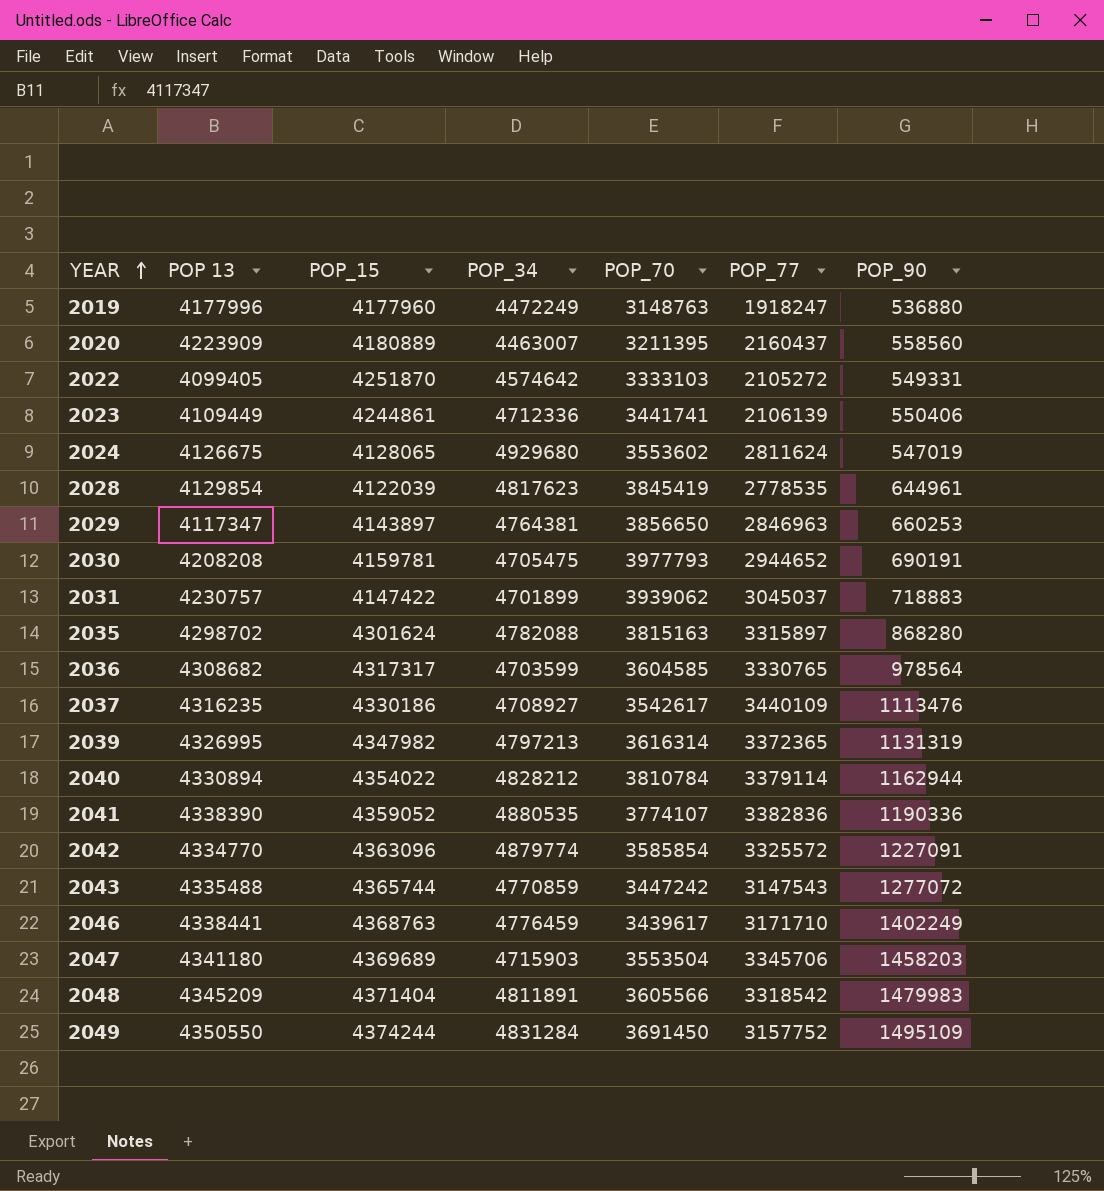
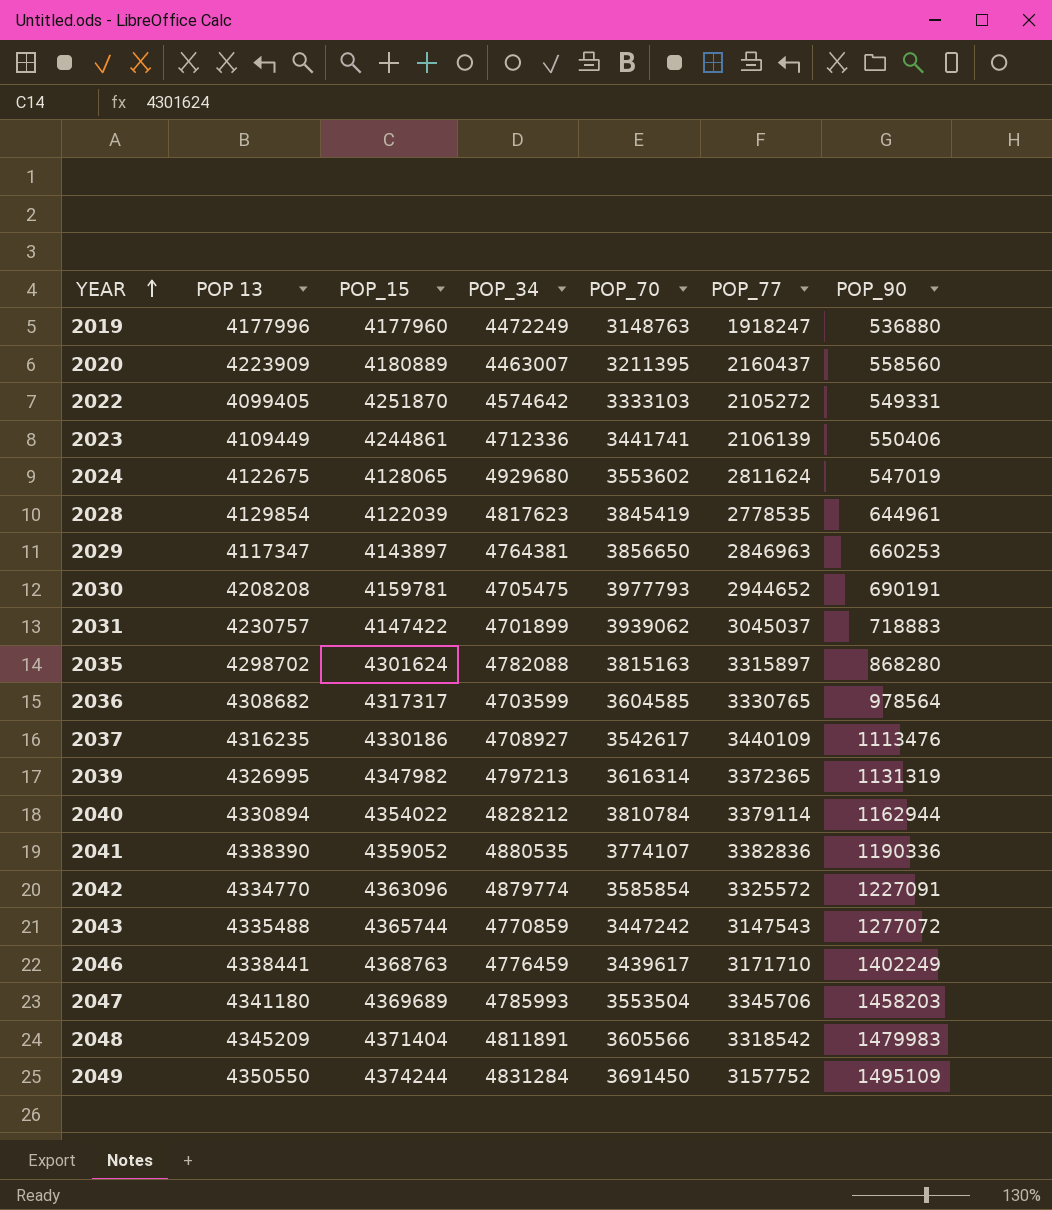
2024 | POP 13: 4126675 -> 4122675
2047 | POP_34: 4715903 -> 4785993

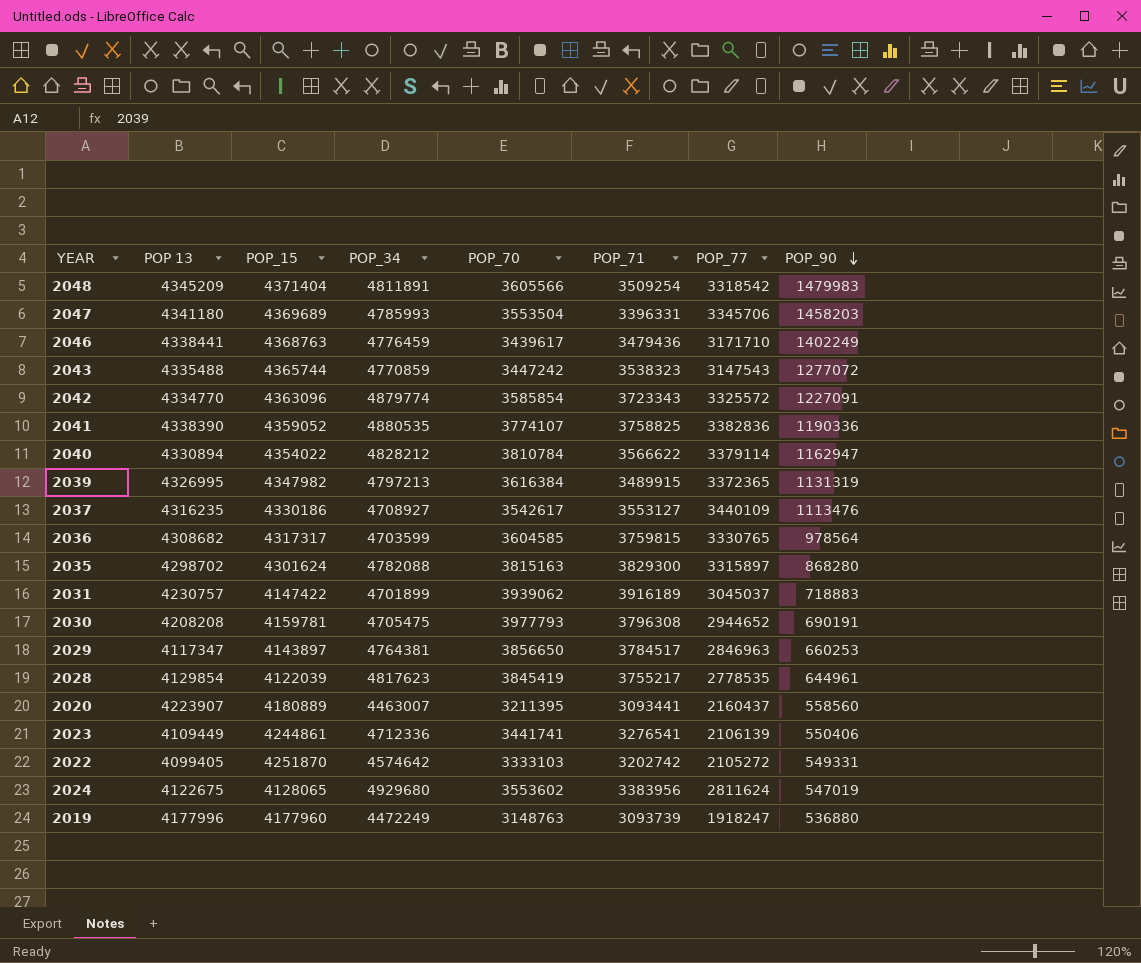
row order: YEAR ascending -> POP_90 descending
column POP_71 | position: none -> 6
row 2049: 4350550 | 4374244 | 4831284 | 3691450 | 3157752 | 1495109 -> none
2040 | POP_90: 1162944 -> 1162947
2039 | POP_70: 3616314 -> 3616384
2020 | POP 13: 4223909 -> 4223907

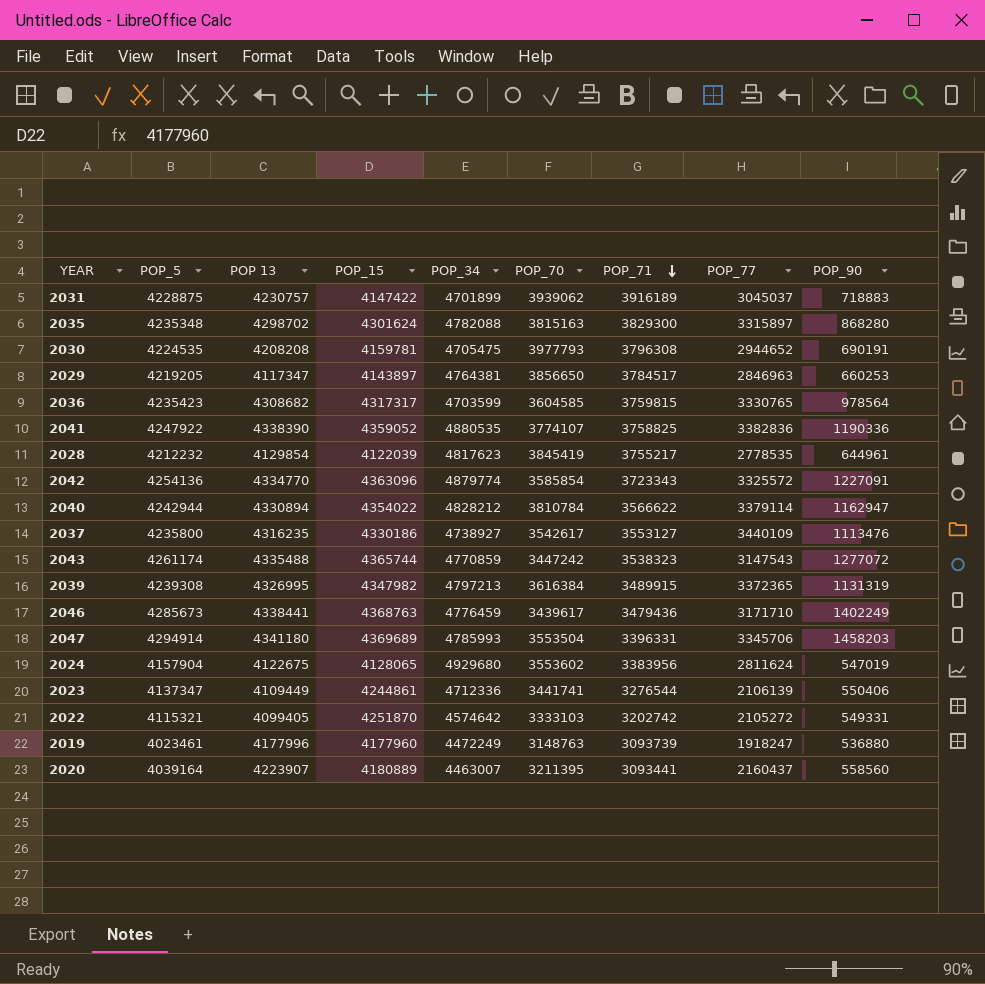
row order: POP_90 descending -> POP_71 descending
column POP_5 | position: none -> 2
row 2048: 4345209 | 4371404 | 4811891 | 3605566 | 3509254 | 3318542 | 1479983 -> none
2037 | POP_34: 4708927 -> 4738927
2023 | POP_71: 3276541 -> 3276544

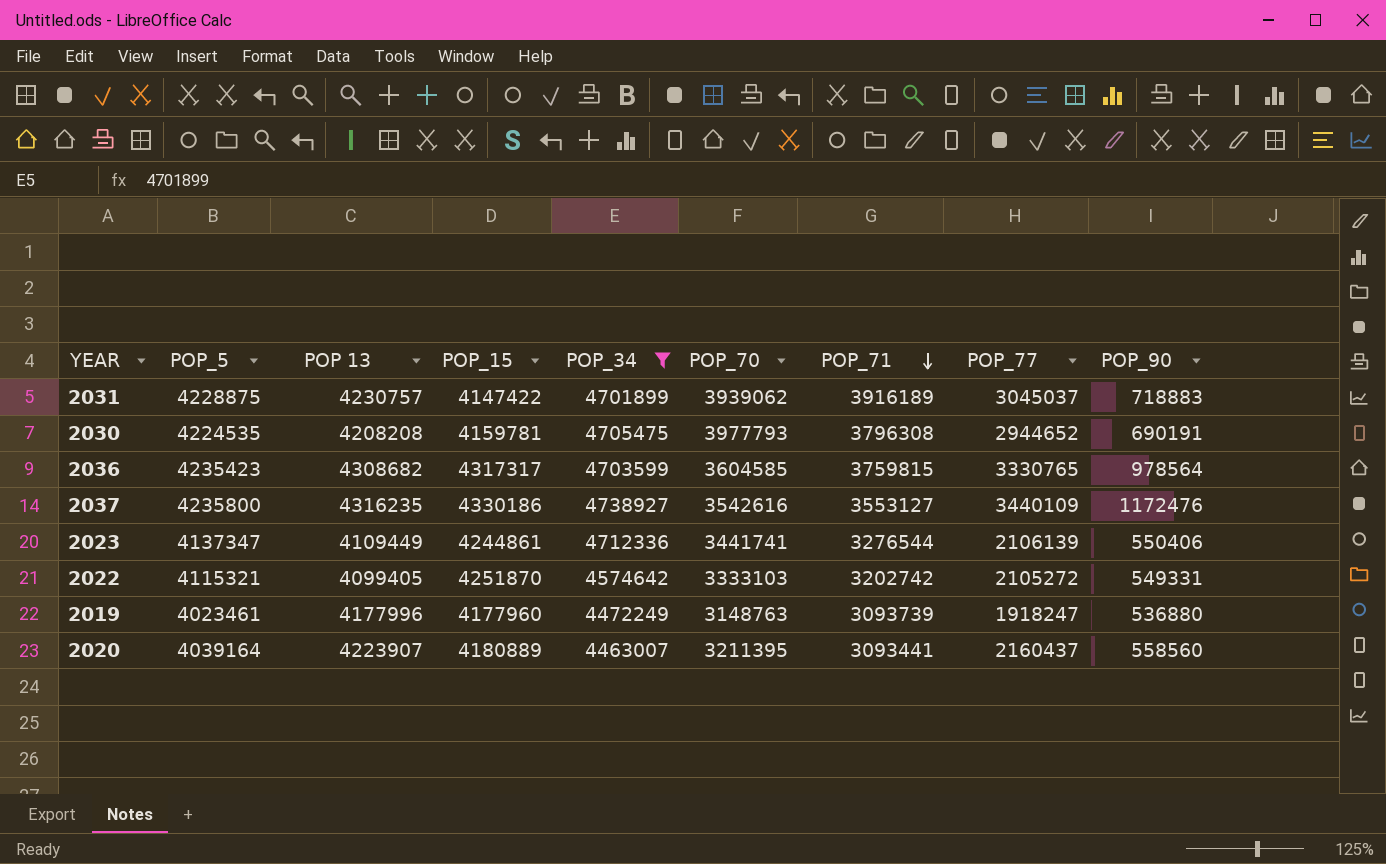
filter: none -> POP_34 <= 4738927
2037 | POP_70: 3542617 -> 3542616
2037 | POP_90: 1113476 -> 1172476

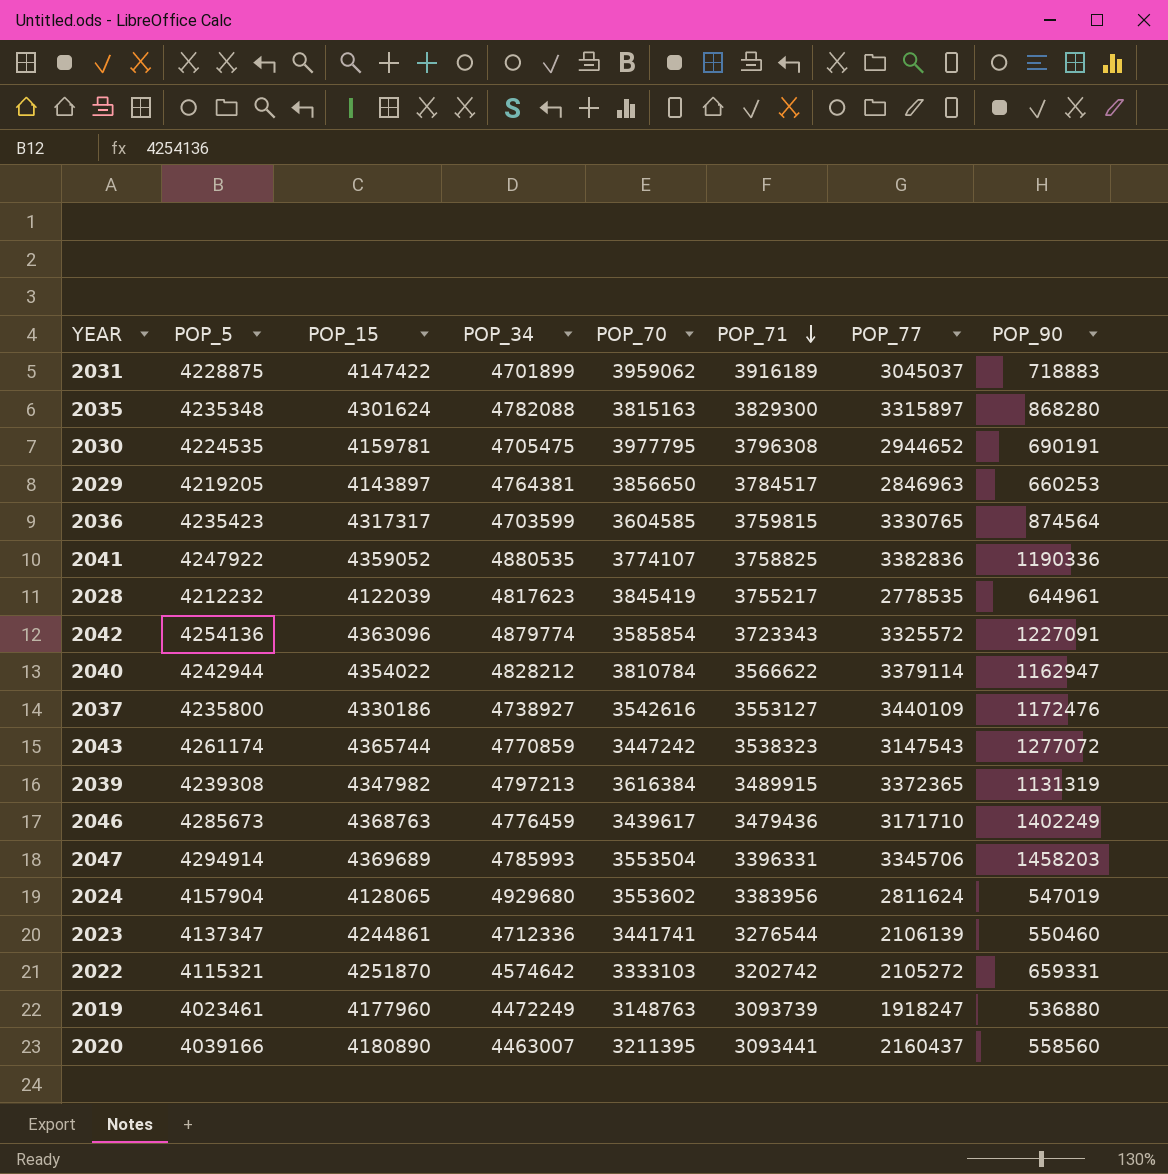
filter: POP_34 <= 4738927 -> none
column POP 13 | position: 3 -> none
2031 | POP_70: 3939062 -> 3959062
2030 | POP_70: 3977793 -> 3977795
2036 | POP_90: 978564 -> 874564
2023 | POP_90: 550406 -> 550460
2022 | POP_90: 549331 -> 659331
2020 | POP_5: 4039164 -> 4039166
2020 | POP_15: 4180889 -> 4180890

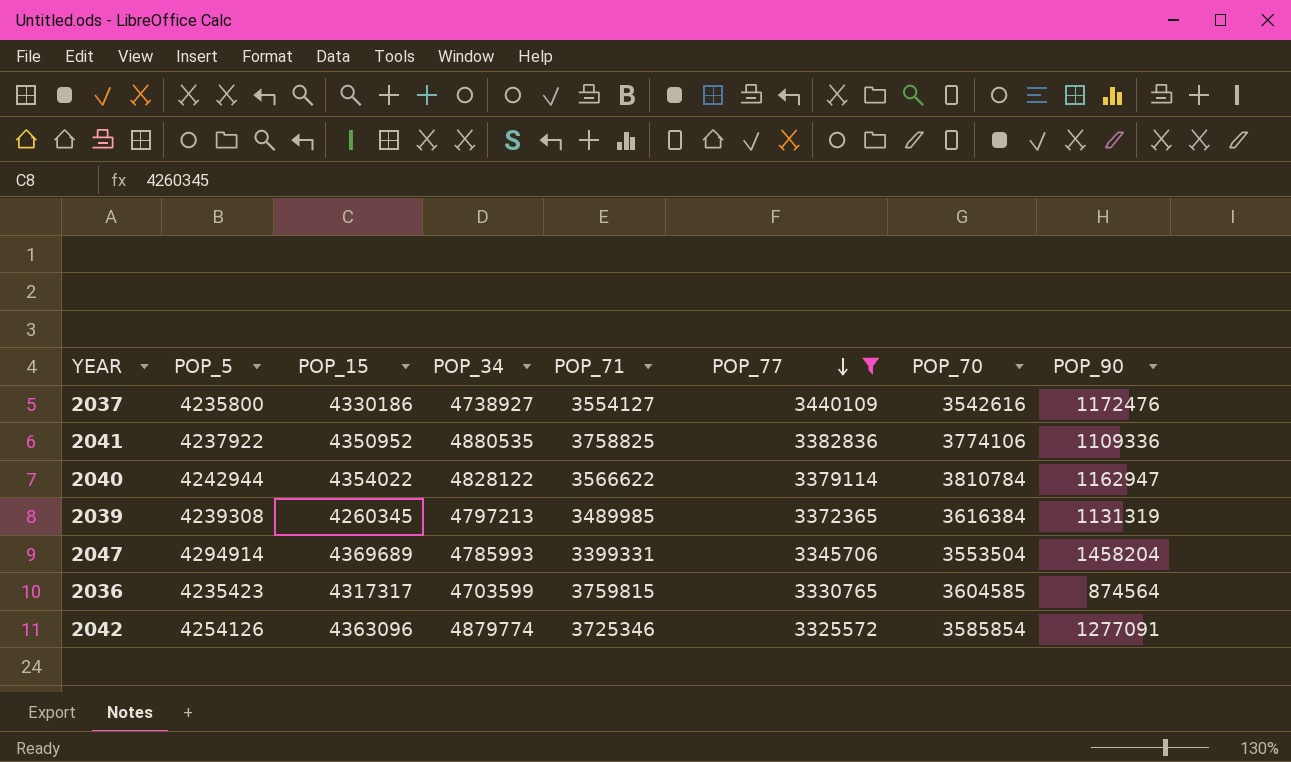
filter: none -> POP_77 >= 3325572
row order: POP_71 descending -> POP_77 descending
column POP_70 | position: 5 -> 7
2037 | POP_71: 3553127 -> 3554127
2041 | POP_5: 4247922 -> 4237922
2041 | POP_15: 4359052 -> 4350952
2041 | POP_70: 3774107 -> 3774106
2041 | POP_90: 1190336 -> 1109336
2040 | POP_34: 4828212 -> 4828122
2039 | POP_15: 4347982 -> 4260345
2039 | POP_71: 3489915 -> 3489985
2047 | POP_71: 3396331 -> 3399331
2047 | POP_90: 1458203 -> 1458204
2042 | POP_5: 4254136 -> 4254126
2042 | POP_71: 3723343 -> 3725346
2042 | POP_90: 1227091 -> 1277091

